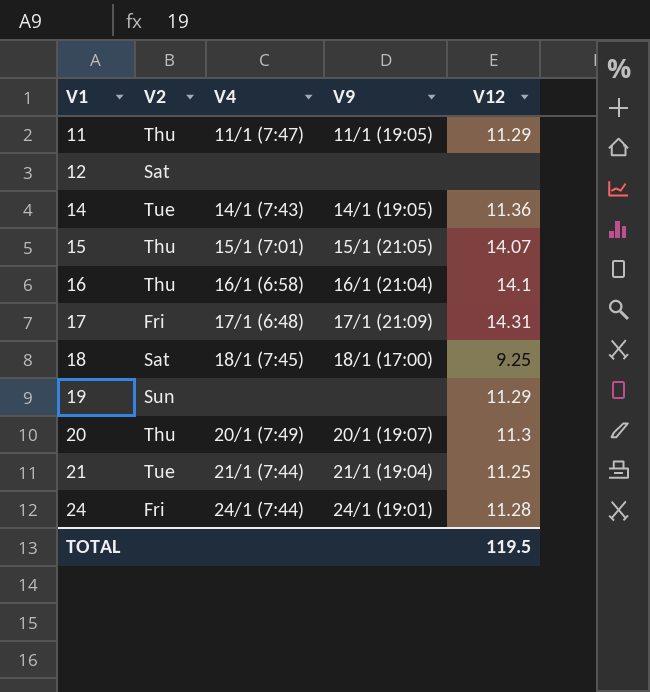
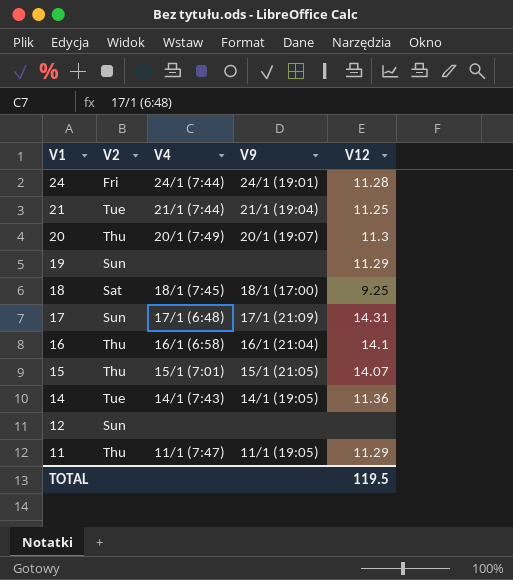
row order: V1 ascending -> V1 descending
17 | V2: Fri -> Sun
12 | V2: Sat -> Sun

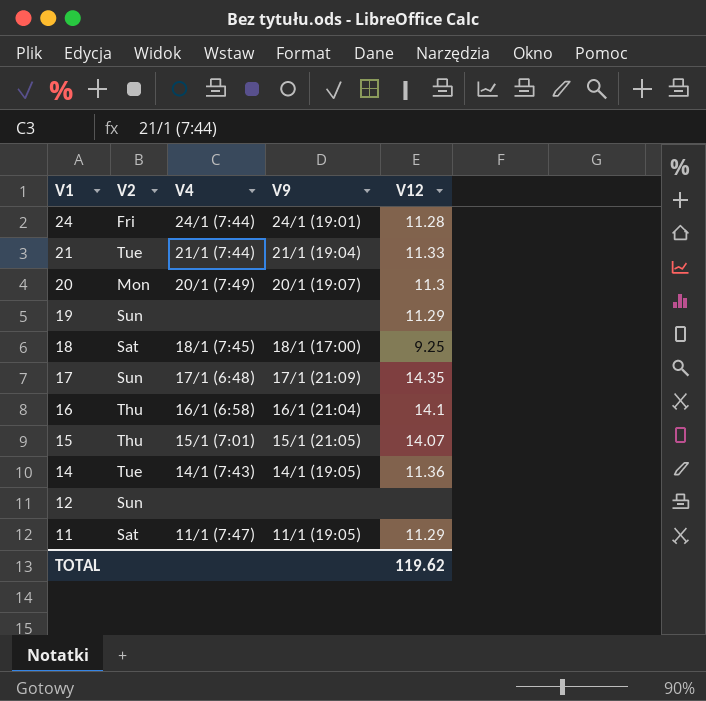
21 | V12: 11.25 -> 11.33
20 | V2: Thu -> Mon
17 | V12: 14.31 -> 14.35
11 | V2: Thu -> Sat
TOTAL | V12: 119.5 -> 119.62

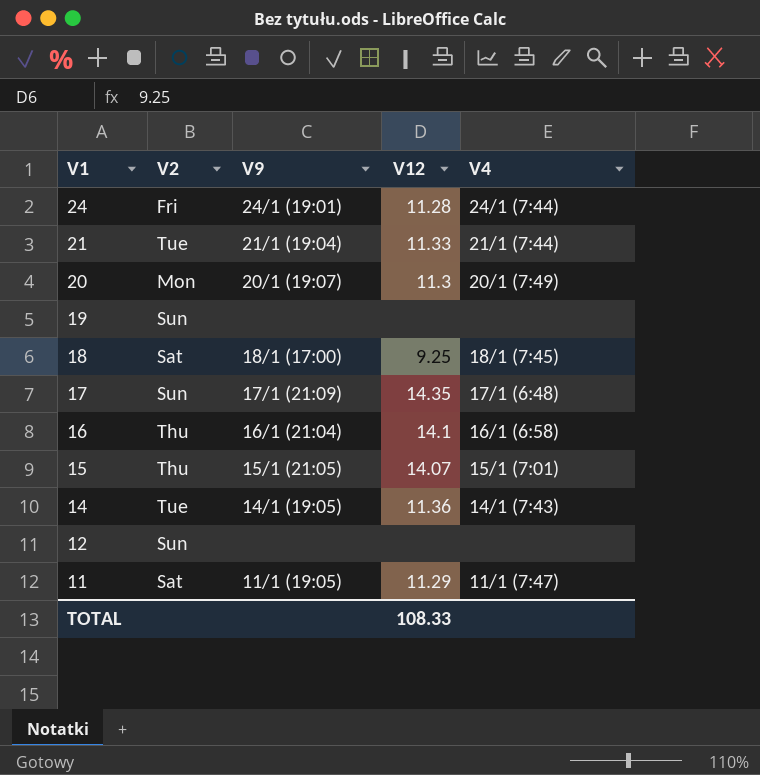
column V4 | position: 3 -> 5
19 | V12: 11.29 -> none
TOTAL | V12: 119.62 -> 108.33

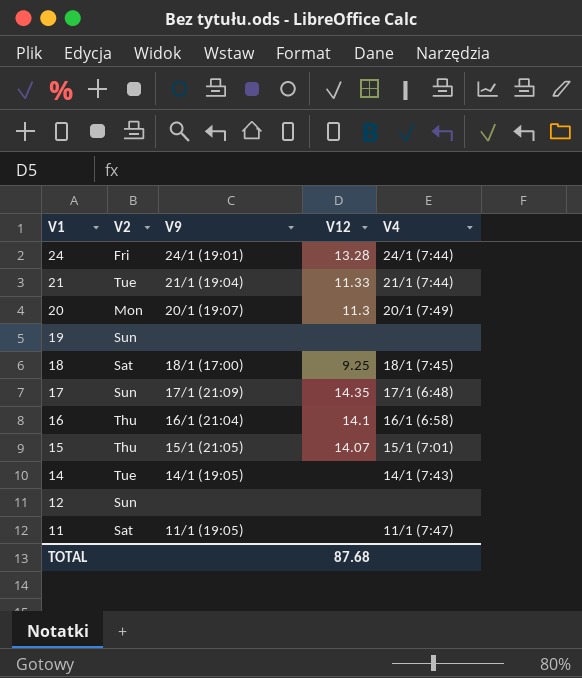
24 | V12: 11.28 -> 13.28
14 | V12: 11.36 -> none
11 | V12: 11.29 -> none
TOTAL | V12: 108.33 -> 87.68

